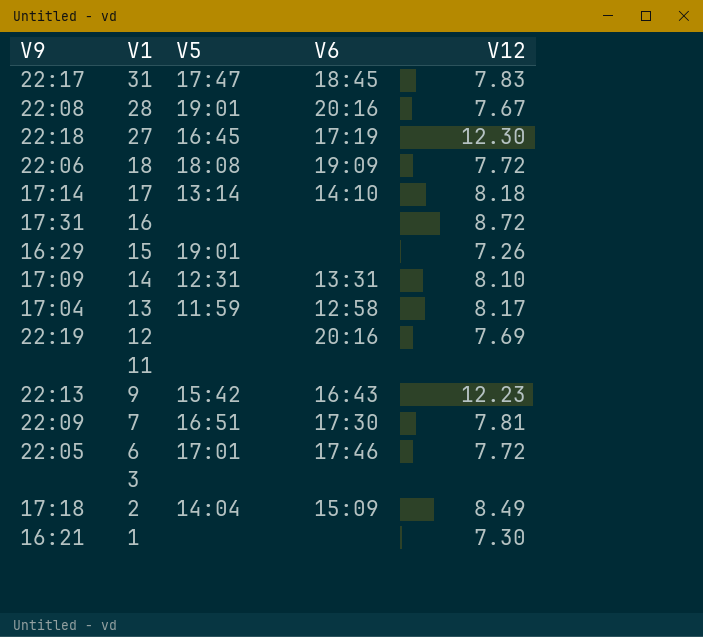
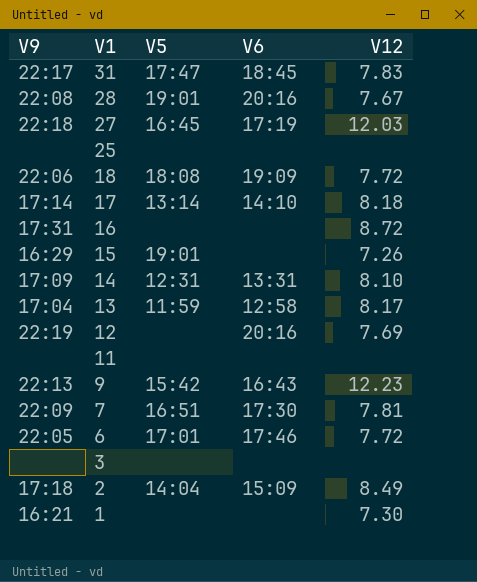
27 | V12: 12.30 -> 12.03
row 25: none -> none | none | none | none

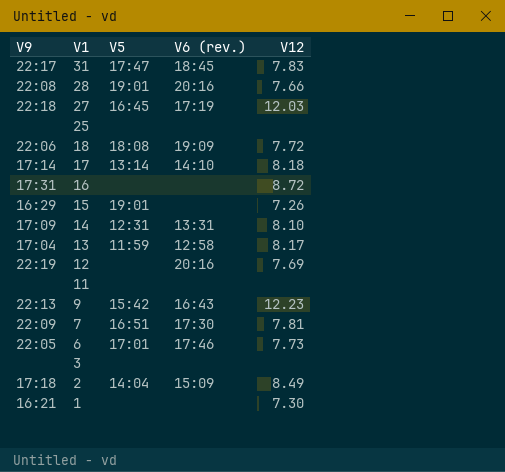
column name: V6 -> V6 (rev.)
28 | V12: 7.67 -> 7.66
6 | V12: 7.72 -> 7.73

